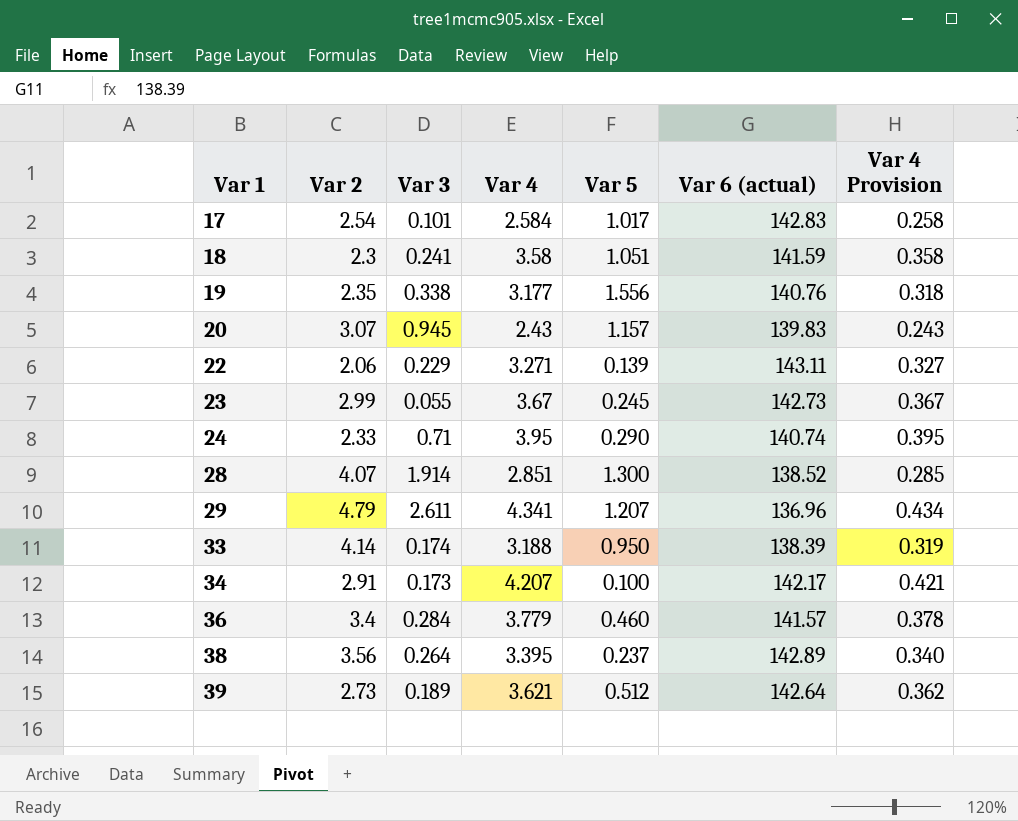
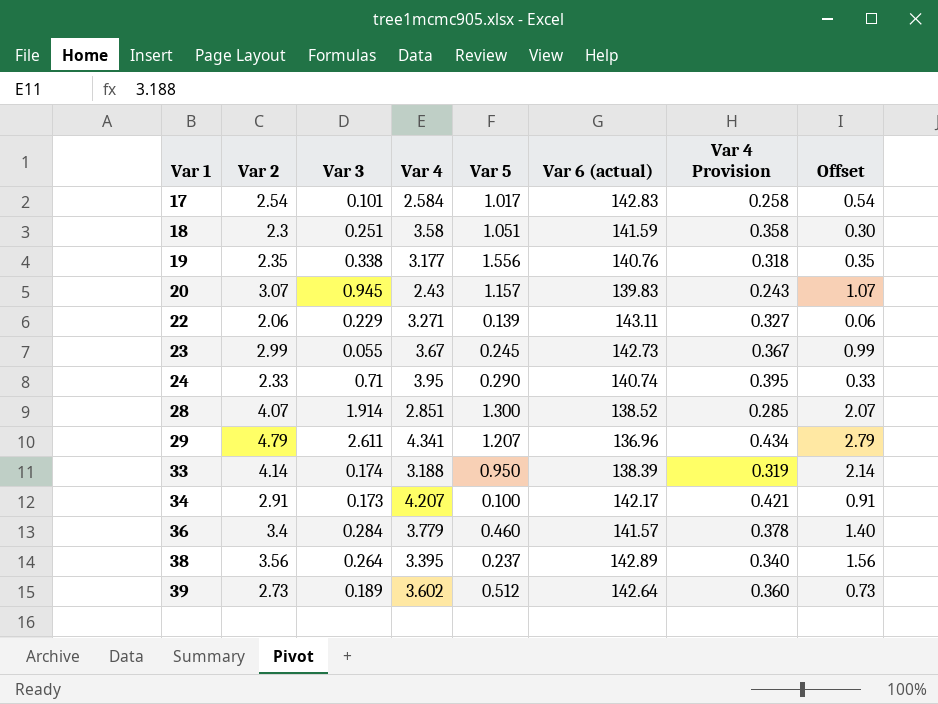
column Offset | formula: none -> [Var 2] - 2
18 | Var 3: 0.241 -> 0.251
39 | Var 4: 3.621 -> 3.602
39 | Var 4 Provision: 0.362 -> 0.360

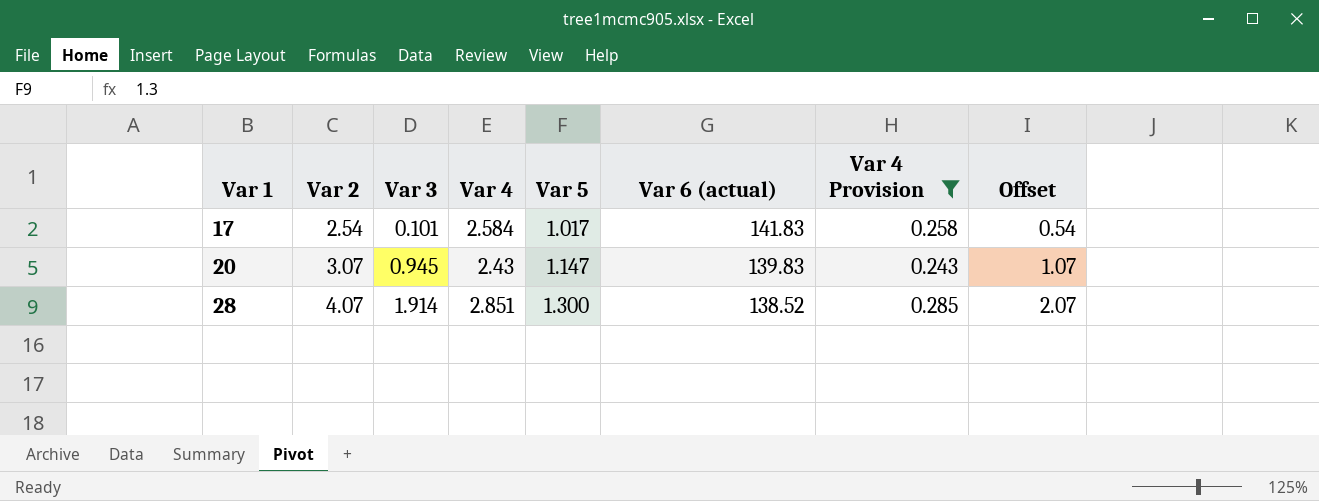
filter: none -> Var 4 Provision <= 0.285
17 | Var 6 (actual): 142.83 -> 141.83
20 | Var 5: 1.157 -> 1.147

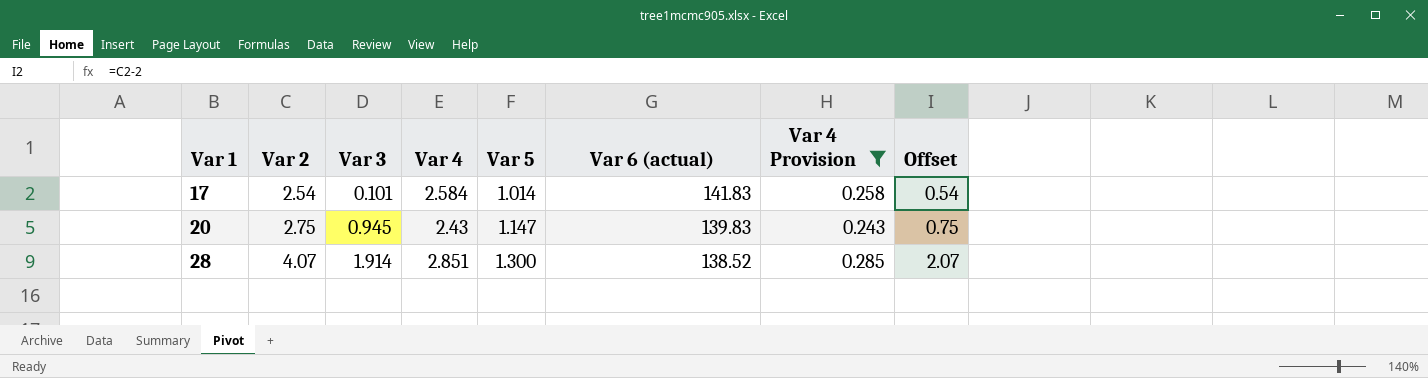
17 | Var 5: 1.017 -> 1.014
20 | Var 2: 3.07 -> 2.75
20 | Offset: 1.07 -> 0.75

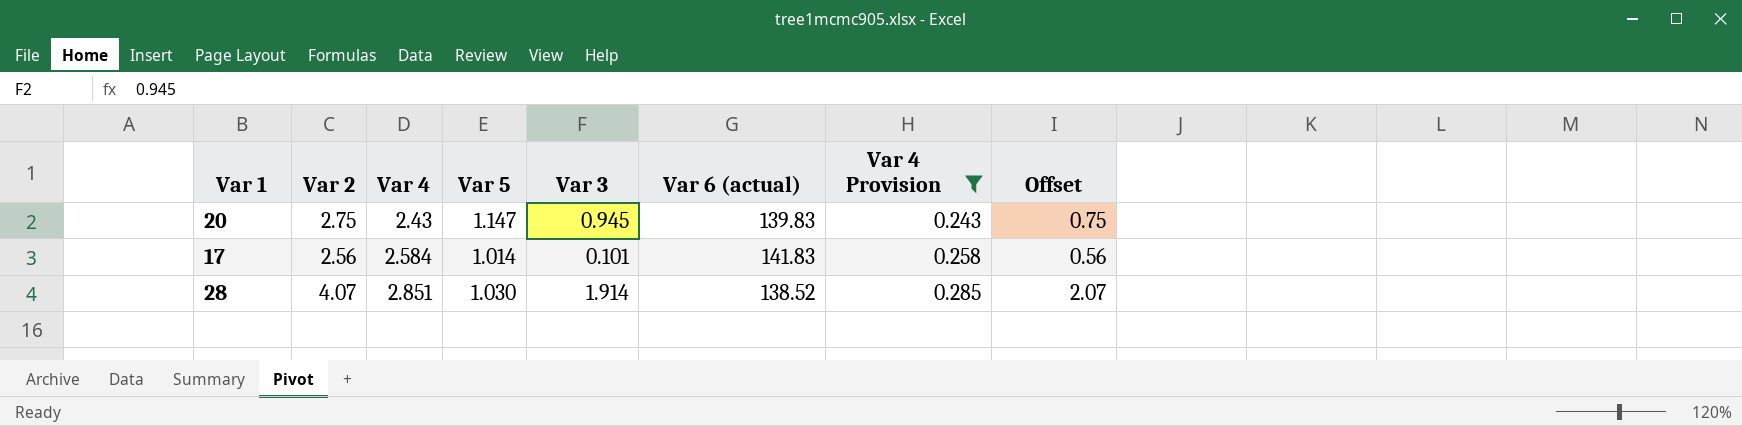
row order: Var 1 ascending -> Var 4 ascending
column Var 3 | position: 3 -> 5
17 | Var 2: 2.54 -> 2.56
17 | Offset: 0.54 -> 0.56
28 | Var 5: 1.300 -> 1.030

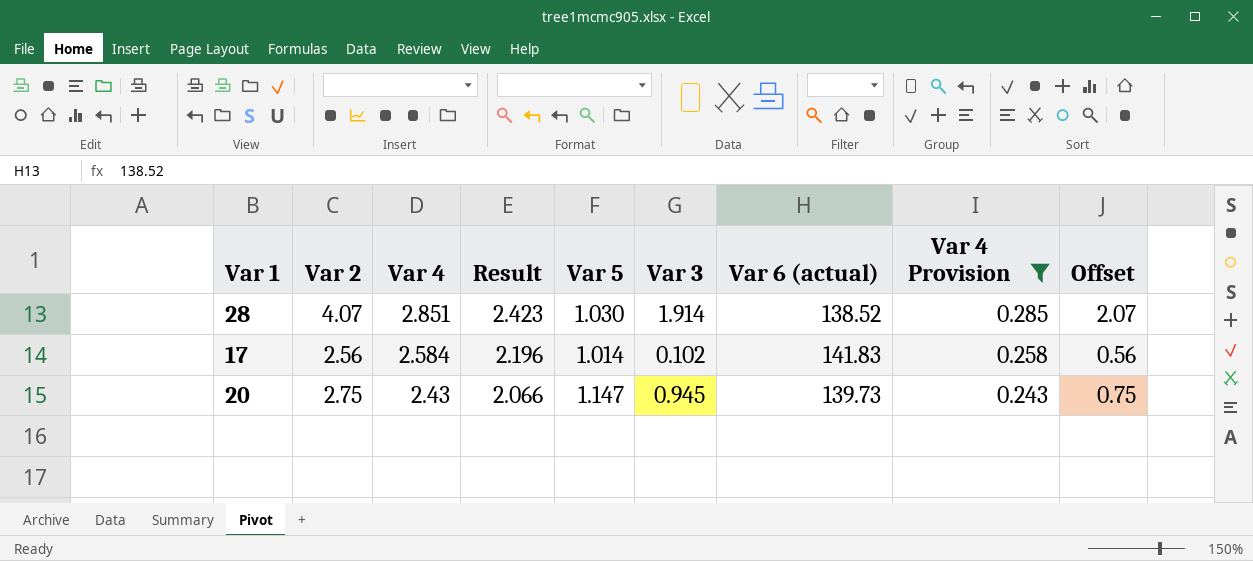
row order: Var 4 ascending -> Var 4 descending
column Result | formula: none -> [Var 4] * 0.85
17 | Var 3: 0.101 -> 0.102
20 | Var 6 (actual): 139.83 -> 139.73

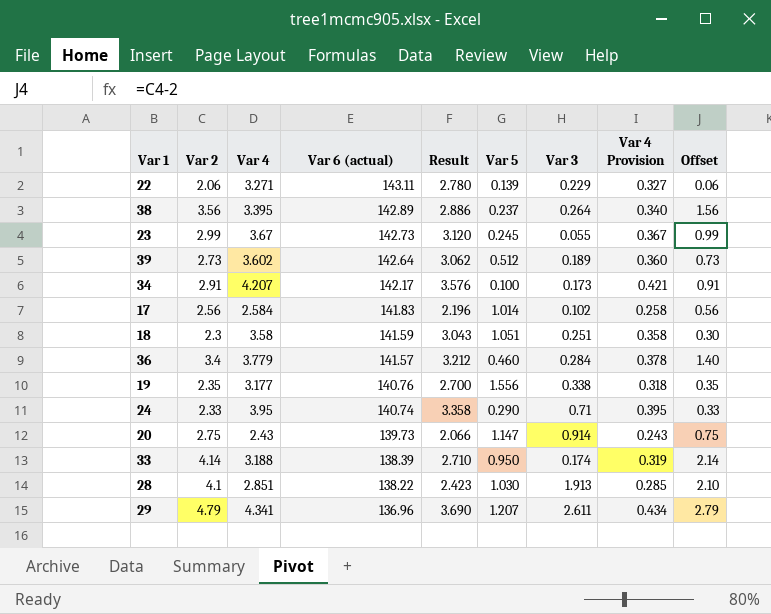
filter: Var 4 Provision <= 0.285 -> none
row order: Var 4 descending -> Var 6 (actual) descending
column Var 6 (actual) | position: 7 -> 4
20 | Var 3: 0.945 -> 0.914
28 | Var 2: 4.07 -> 4.1
28 | Var 6 (actual): 138.52 -> 138.22
28 | Var 3: 1.914 -> 1.913
28 | Offset: 2.07 -> 2.10

